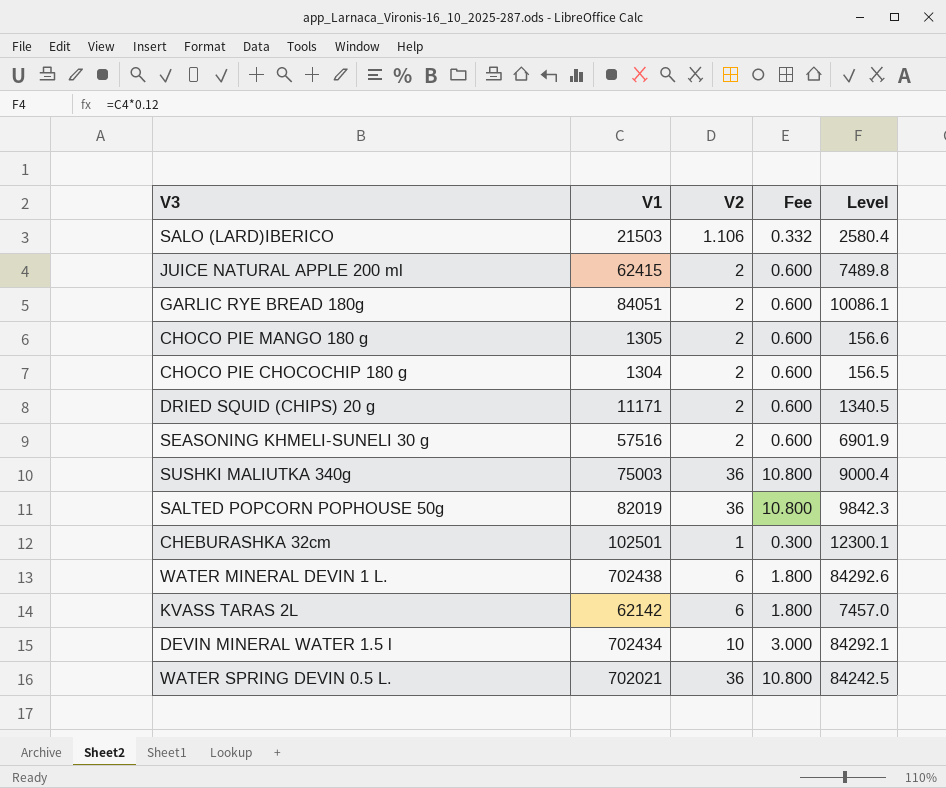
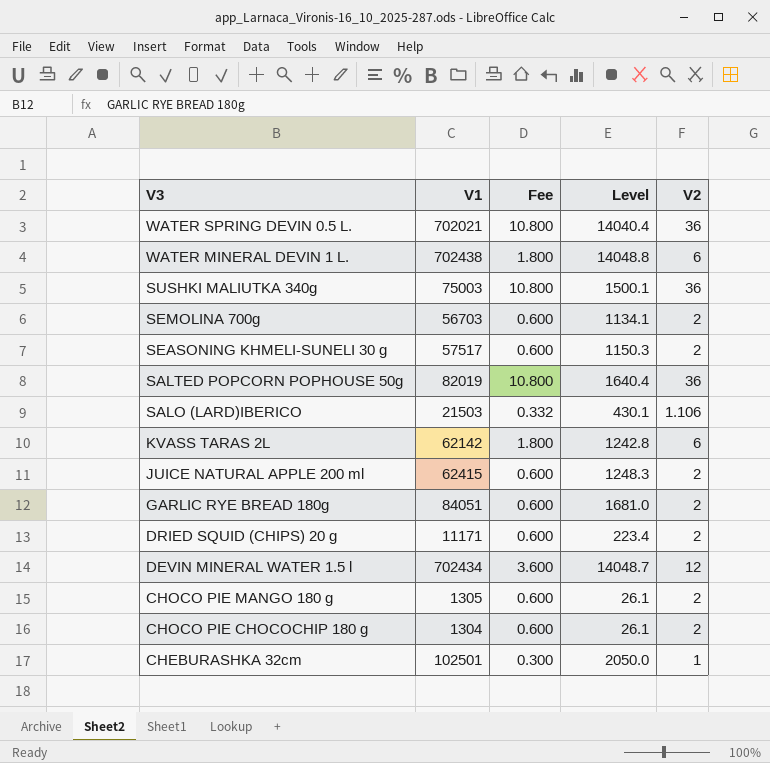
row order: none -> V3 descending
column Level | formula: [V1] * 0.12 -> [V1] * 0.02
column V2 | position: 3 -> 5
row SEMOLINA 700g: none -> 56703 | 0.600 | 1134.1 | 2
SEASONING KHMELI-SUNELI 30 g | V1: 57516 -> 57517
DEVIN MINERAL WATER 1.5 l | Fee: 3.000 -> 3.600
DEVIN MINERAL WATER 1.5 l | V2: 10 -> 12

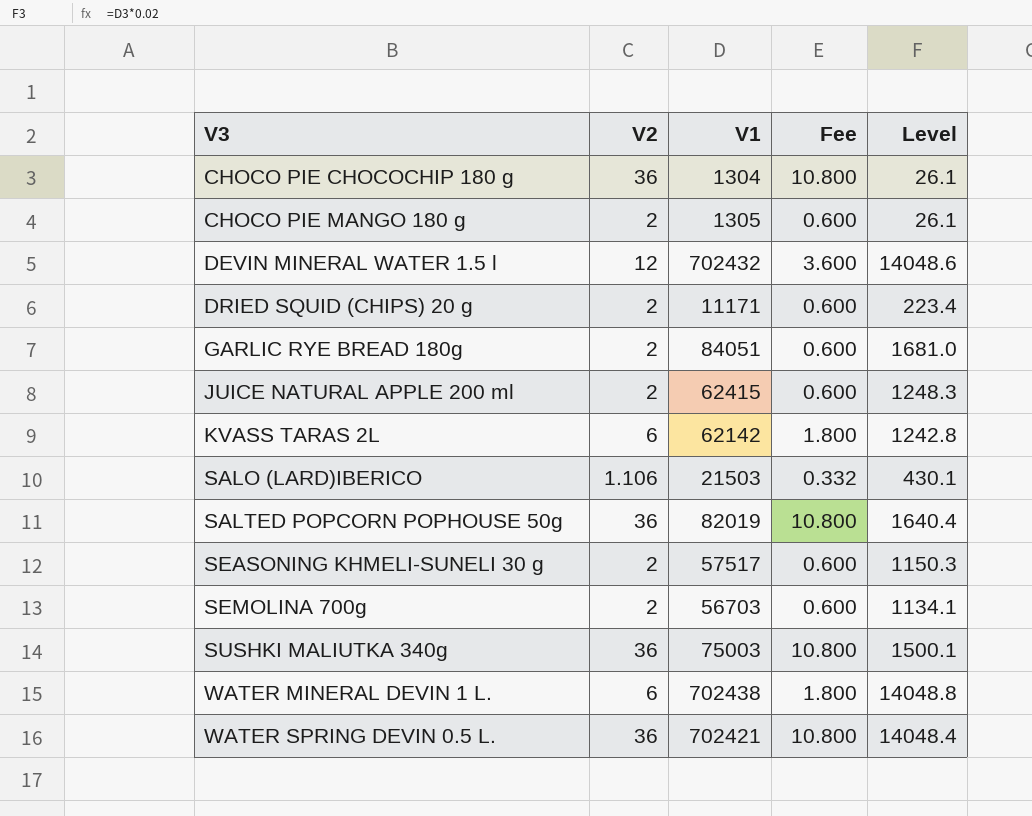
row order: V3 descending -> V3 ascending
column V2 | position: 5 -> 2
row CHEBURASHKA 32cm: 102501 | 0.300 | 2050.0 | 1 -> none
CHOCO PIE CHOCOCHIP 180 g | V2: 2 -> 36
CHOCO PIE CHOCOCHIP 180 g | Fee: 0.600 -> 10.800
DEVIN MINERAL WATER 1.5 l | V1: 702434 -> 702432
DEVIN MINERAL WATER 1.5 l | Level: 14048.7 -> 14048.6
WATER SPRING DEVIN 0.5 L. | V1: 702021 -> 702421
WATER SPRING DEVIN 0.5 L. | Level: 14040.4 -> 14048.4

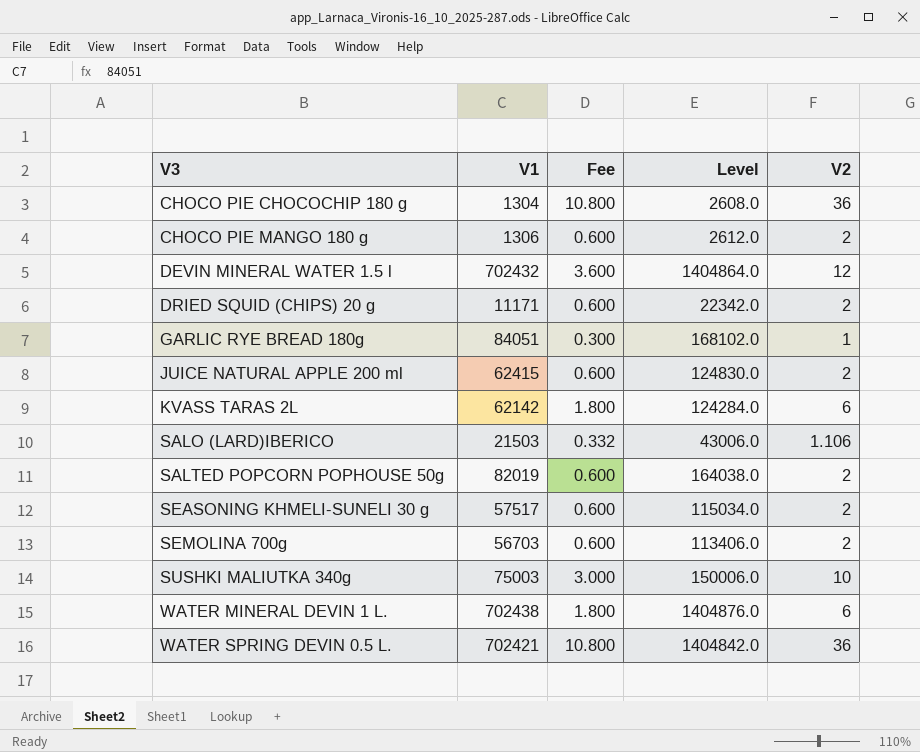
column Level | formula: [V1] * 0.02 -> [V1] * 2
column V2 | position: 2 -> 5
CHOCO PIE MANGO 180 g | V1: 1305 -> 1306
GARLIC RYE BREAD 180g | Fee: 0.600 -> 0.300
GARLIC RYE BREAD 180g | V2: 2 -> 1
SALTED POPCORN POPHOUSE 50g | Fee: 10.800 -> 0.600
SALTED POPCORN POPHOUSE 50g | V2: 36 -> 2
SUSHKI MALIUTKA 340g | Fee: 10.800 -> 3.000
SUSHKI MALIUTKA 340g | V2: 36 -> 10

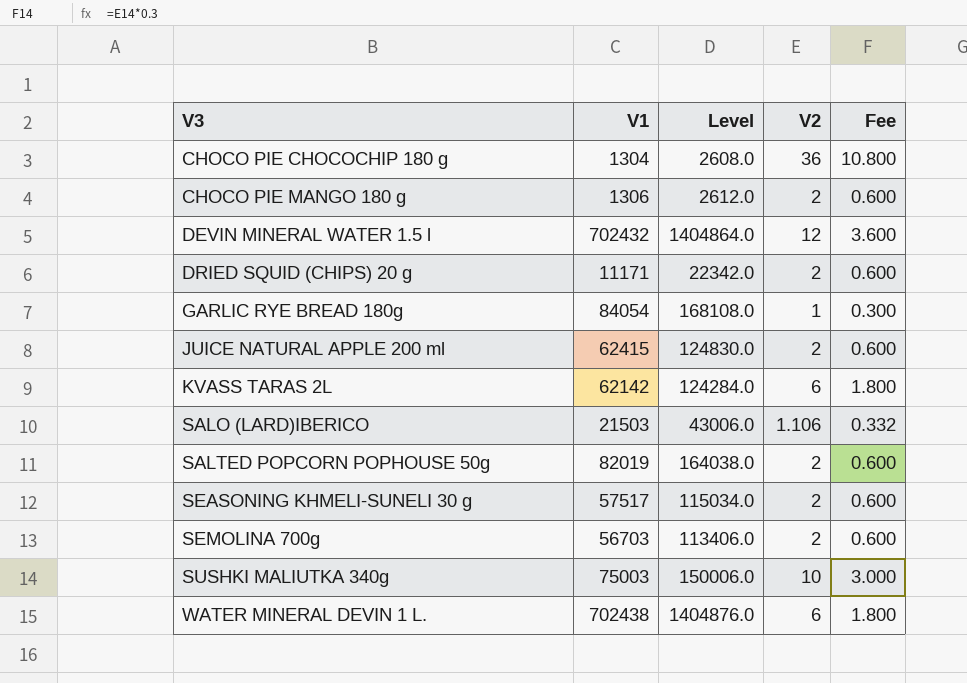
column Fee | position: 3 -> 5
row WATER SPRING DEVIN 0.5 L.: 702421 | 10.800 | 1404842.0 | 36 -> none
GARLIC RYE BREAD 180g | V1: 84051 -> 84054
GARLIC RYE BREAD 180g | Level: 168102.0 -> 168108.0

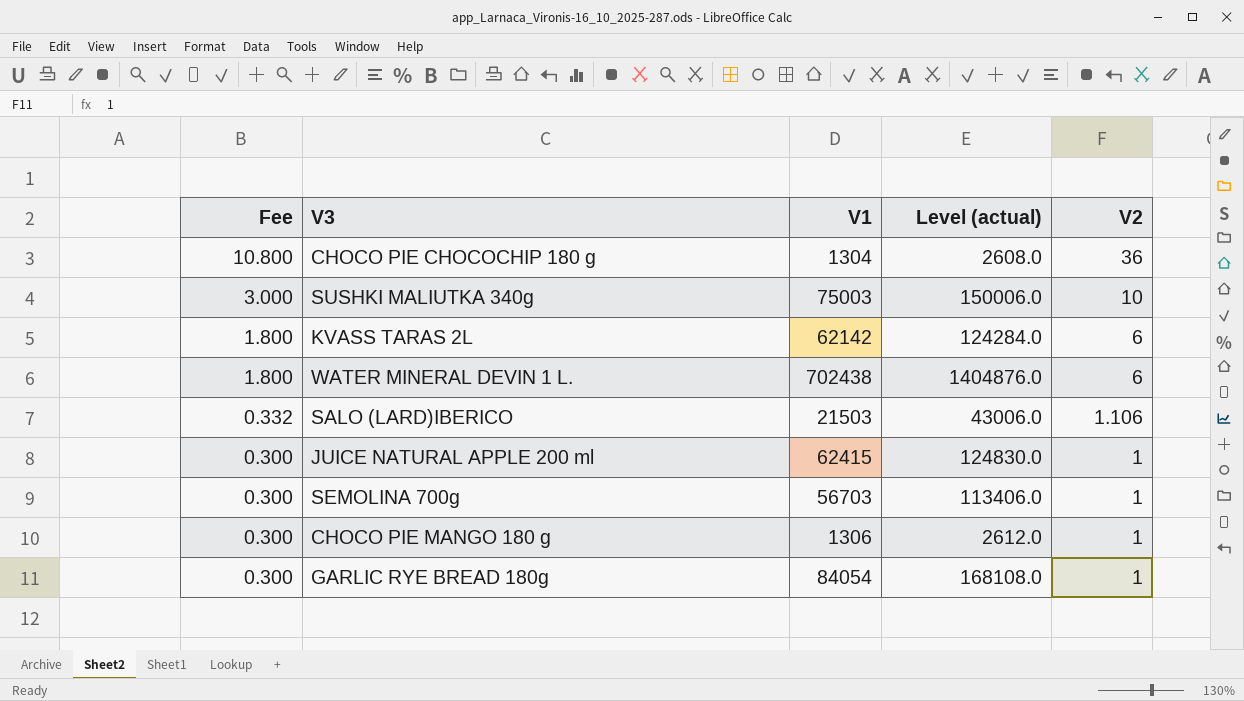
row order: V3 ascending -> Fee descending
column Fee | position: 5 -> 1
column name: Level -> Level (actual)
row DEVIN MINERAL WATER 1.5 l: 702432 | 1404864.0 | 12 | 3.600 -> none
row DRIED SQUID (CHIPS) 20 g: 11171 | 22342.0 | 2 | 0.600 -> none
row SALTED POPCORN POPHOUSE 50g: 82019 | 164038.0 | 2 | 0.600 -> none
row SEASONING KHMELI-SUNELI 30 g: 57517 | 115034.0 | 2 | 0.600 -> none
JUICE NATURAL APPLE 200 ml | Fee: 0.600 -> 0.300
JUICE NATURAL APPLE 200 ml | V2: 2 -> 1
SEMOLINA 700g | Fee: 0.600 -> 0.300
SEMOLINA 700g | V2: 2 -> 1
CHOCO PIE MANGO 180 g | Fee: 0.600 -> 0.300
CHOCO PIE MANGO 180 g | V2: 2 -> 1

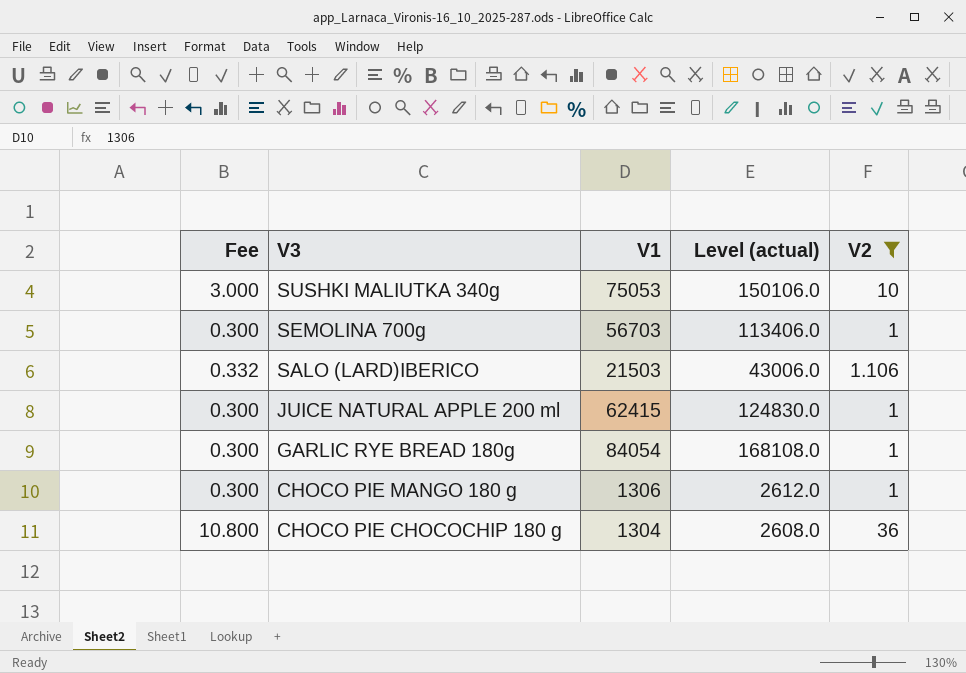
filter: none -> V2 != 6
row order: Fee descending -> V3 descending
SUSHKI MALIUTKA 340g | V1: 75003 -> 75053
SUSHKI MALIUTKA 340g | Level (actual): 150006.0 -> 150106.0

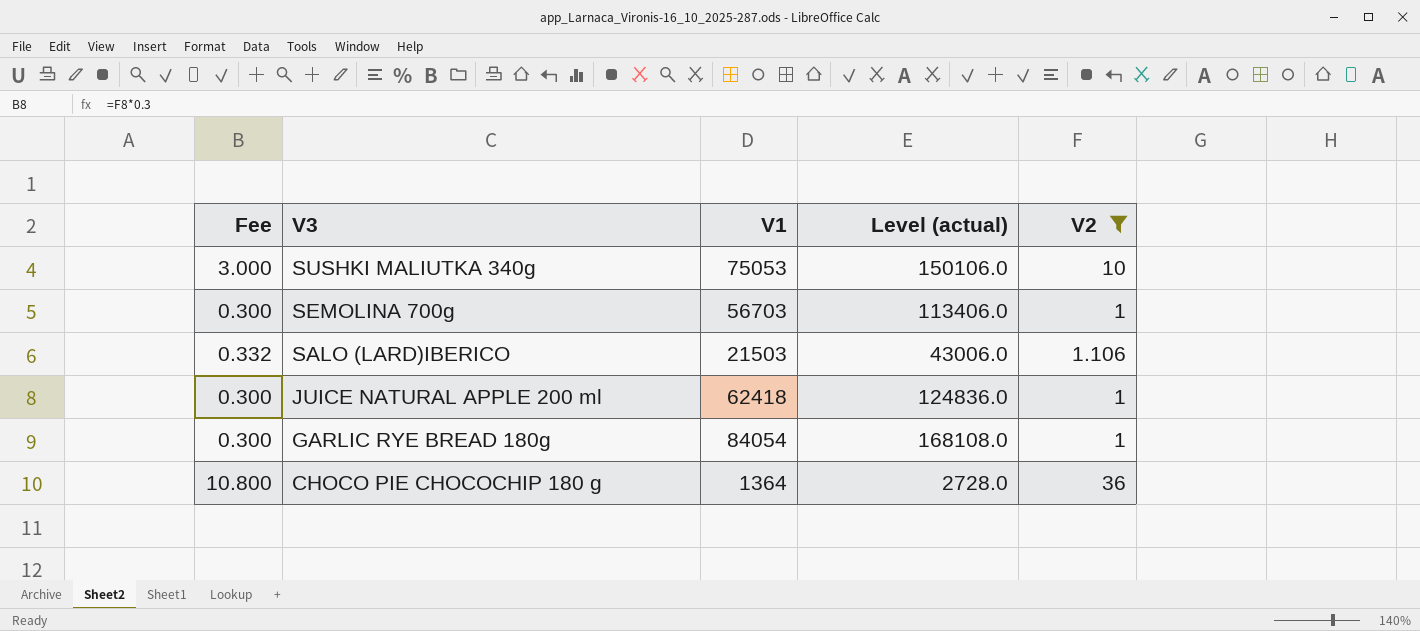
row CHOCO PIE MANGO 180 g: 0.300 | 1306 | 2612.0 | 1 -> none
JUICE NATURAL APPLE 200 ml | V1: 62415 -> 62418
JUICE NATURAL APPLE 200 ml | Level (actual): 124830.0 -> 124836.0
CHOCO PIE CHOCOCHIP 180 g | V1: 1304 -> 1364
CHOCO PIE CHOCOCHIP 180 g | Level (actual): 2608.0 -> 2728.0

